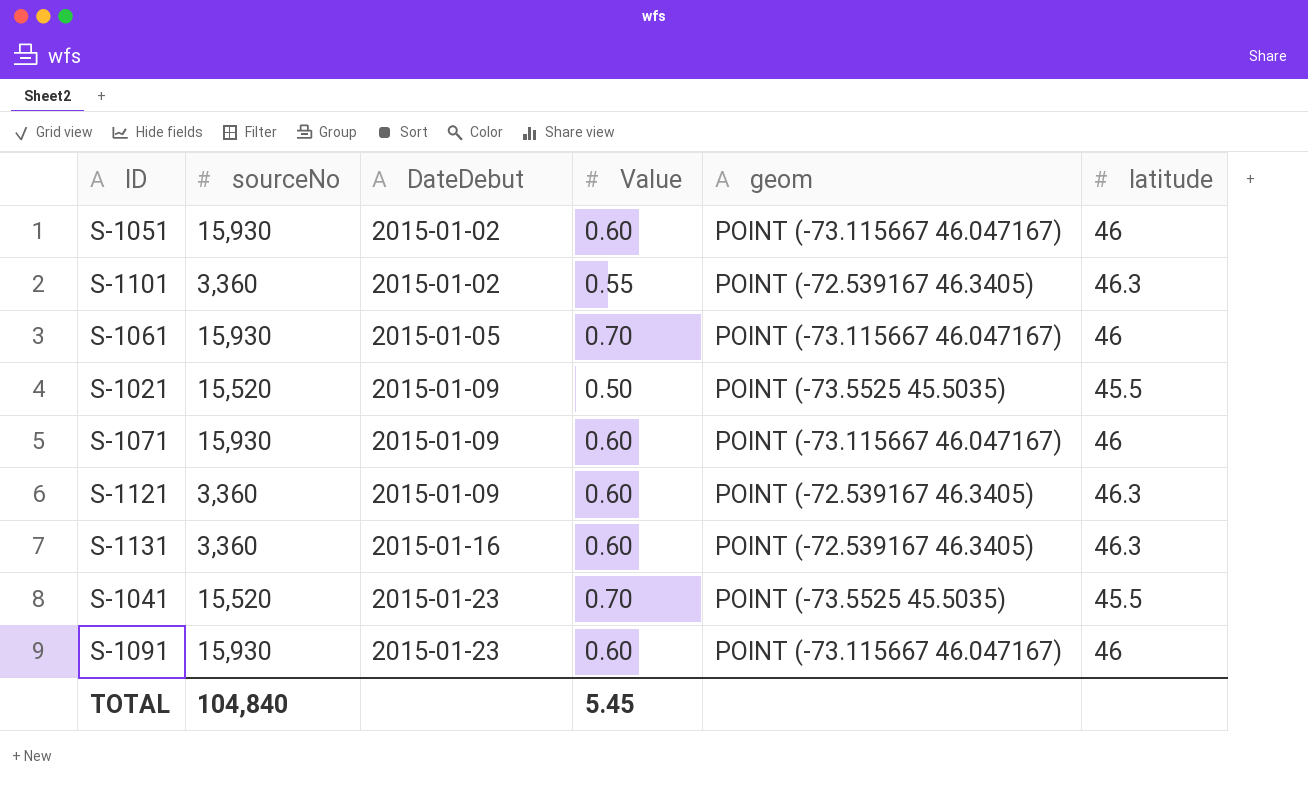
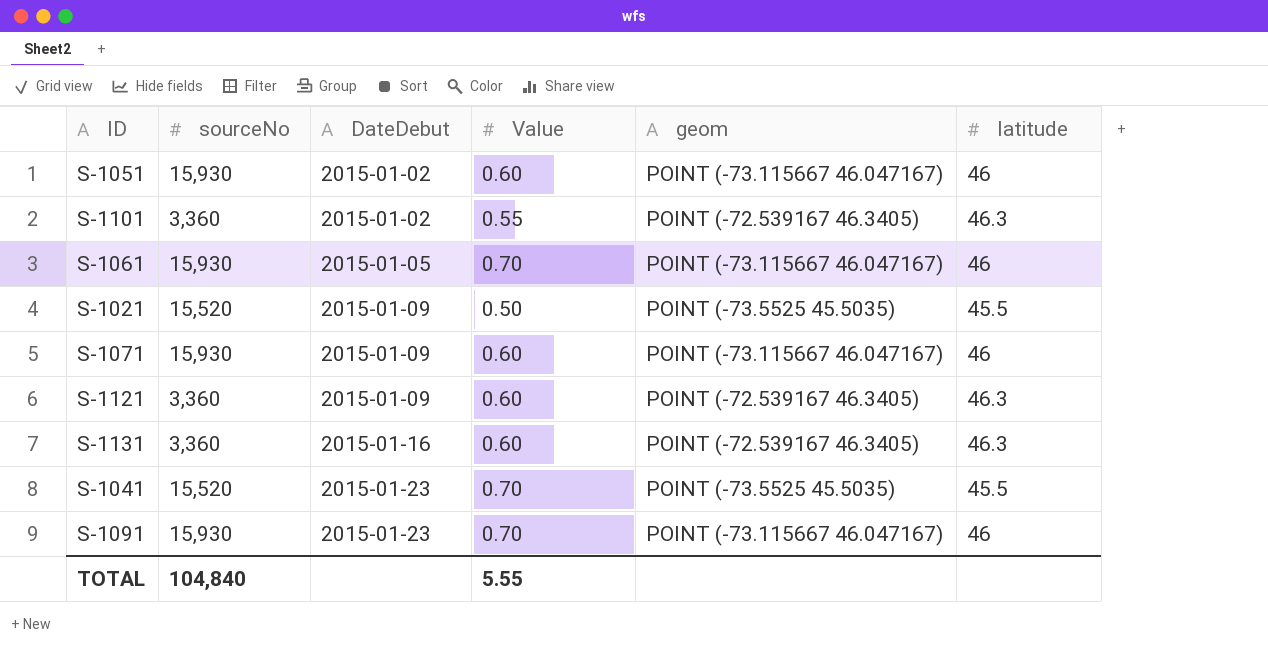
S-1091 | Value: 0.60 -> 0.70
TOTAL | Value: 5.45 -> 5.55

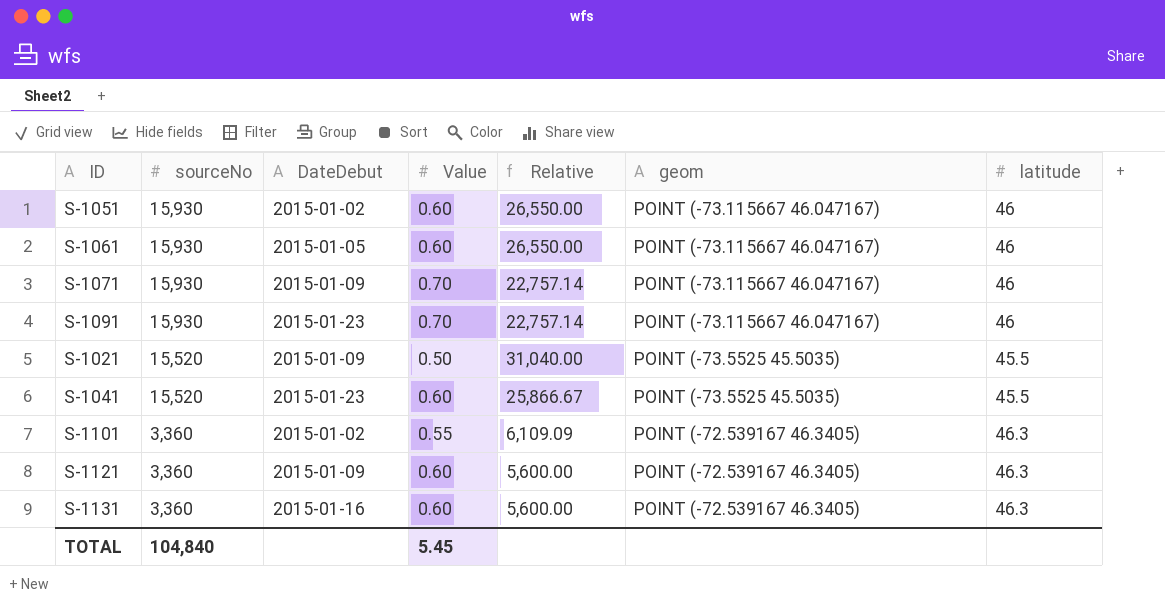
row order: DateDebut ascending -> sourceNo descending
column Relative | formula: none -> [sourceNo] / [Value]
S-1061 | Value: 0.70 -> 0.60
S-1071 | Value: 0.60 -> 0.70
S-1041 | Value: 0.70 -> 0.60
TOTAL | Value: 5.55 -> 5.45

